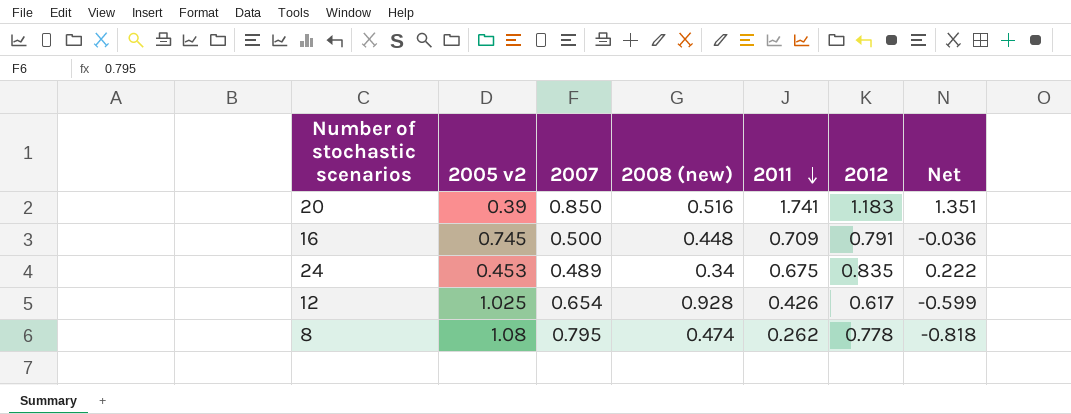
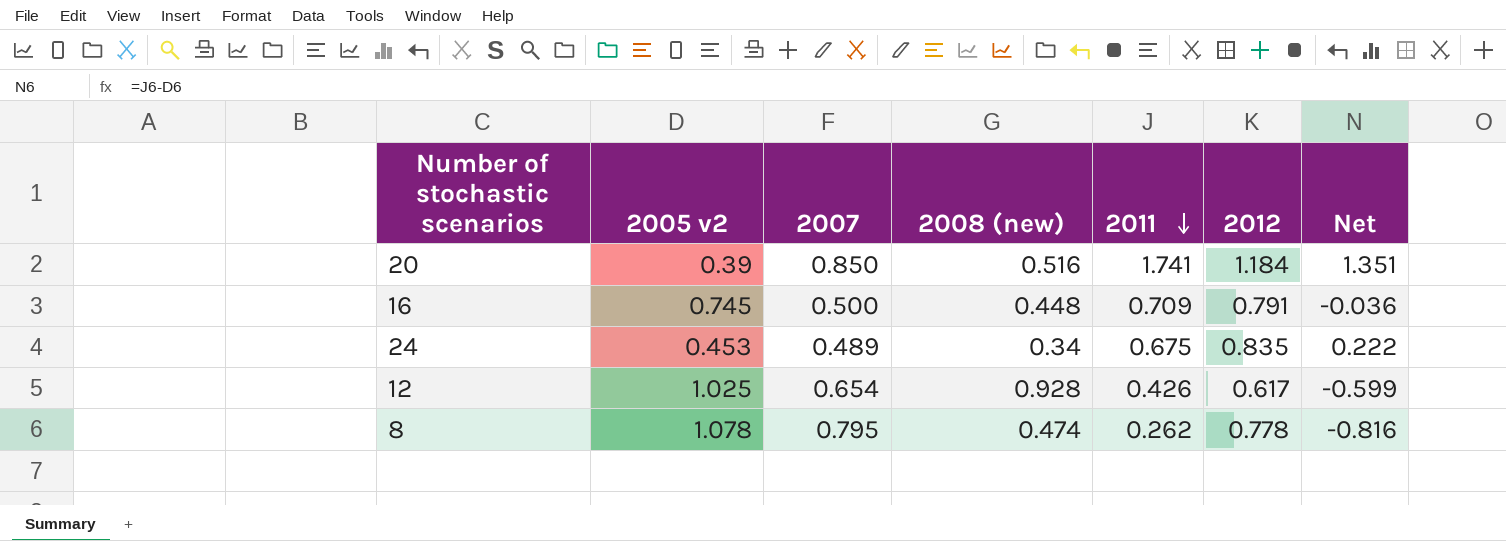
20 | 2012: 1.183 -> 1.184
8 | 2005 v2: 1.08 -> 1.078
8 | Net: -0.818 -> -0.816

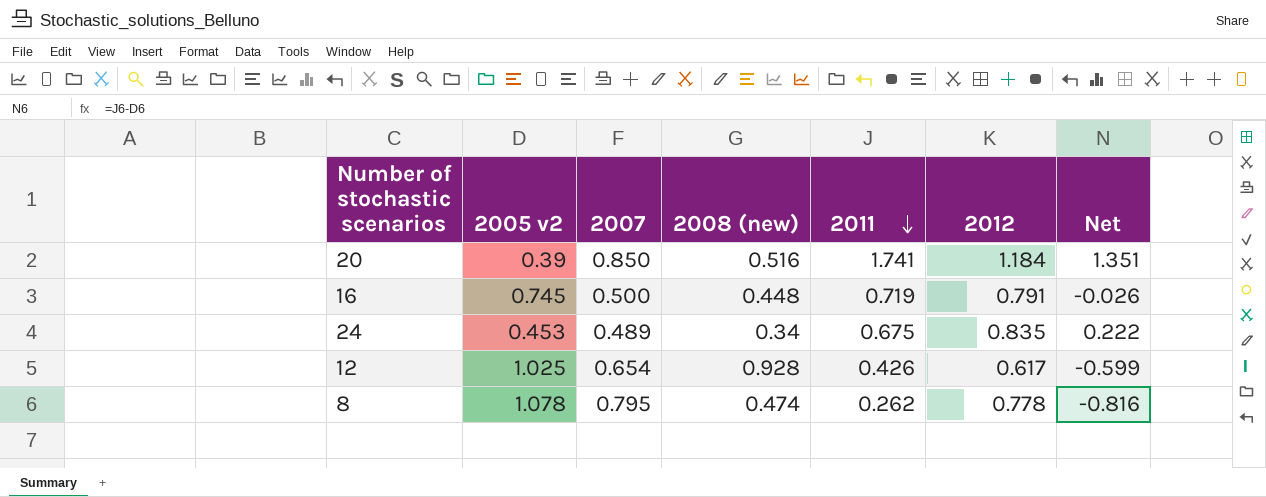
16 | 2011: 0.709 -> 0.719
16 | Net: -0.036 -> -0.026

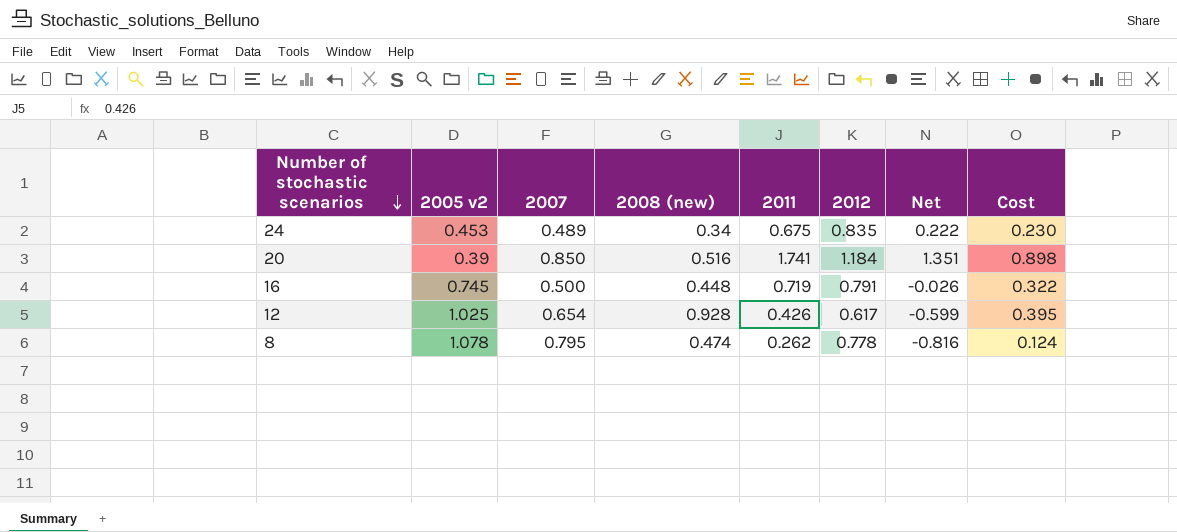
row order: 2011 descending -> Number of stochastic scenarios descending
column Cost | formula: none -> [2008 (new)] * [2011]

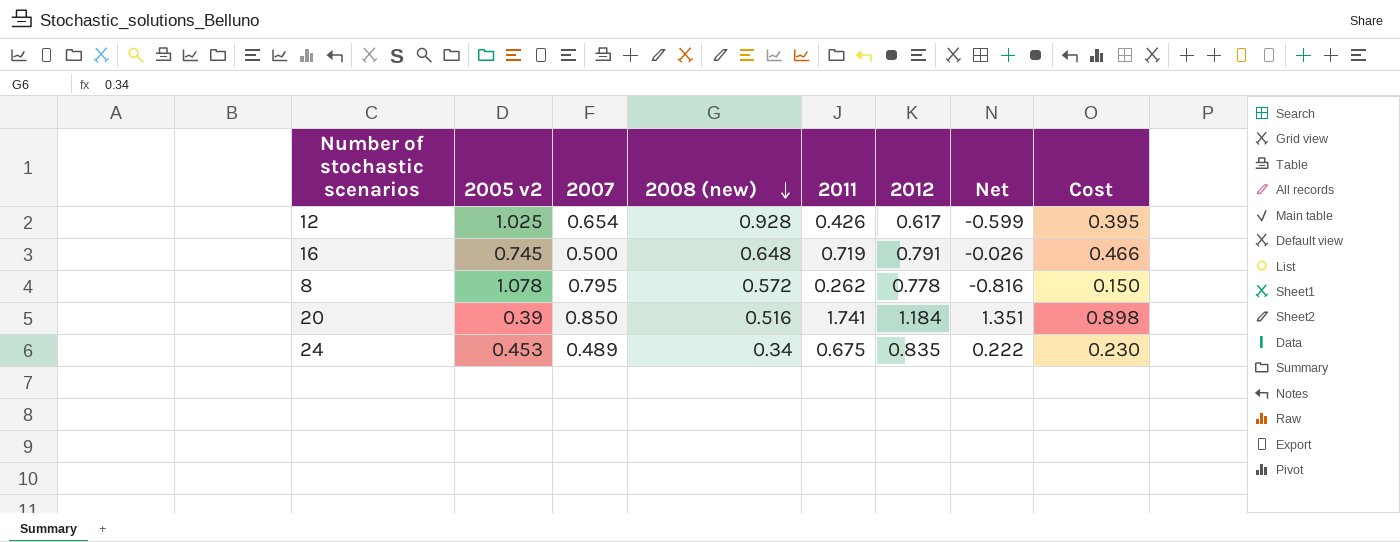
row order: Number of stochastic scenarios descending -> 2008 (new) descending
16 | 2008 (new): 0.448 -> 0.648
16 | Cost: 0.322 -> 0.466
8 | 2008 (new): 0.474 -> 0.572
8 | Cost: 0.124 -> 0.150

